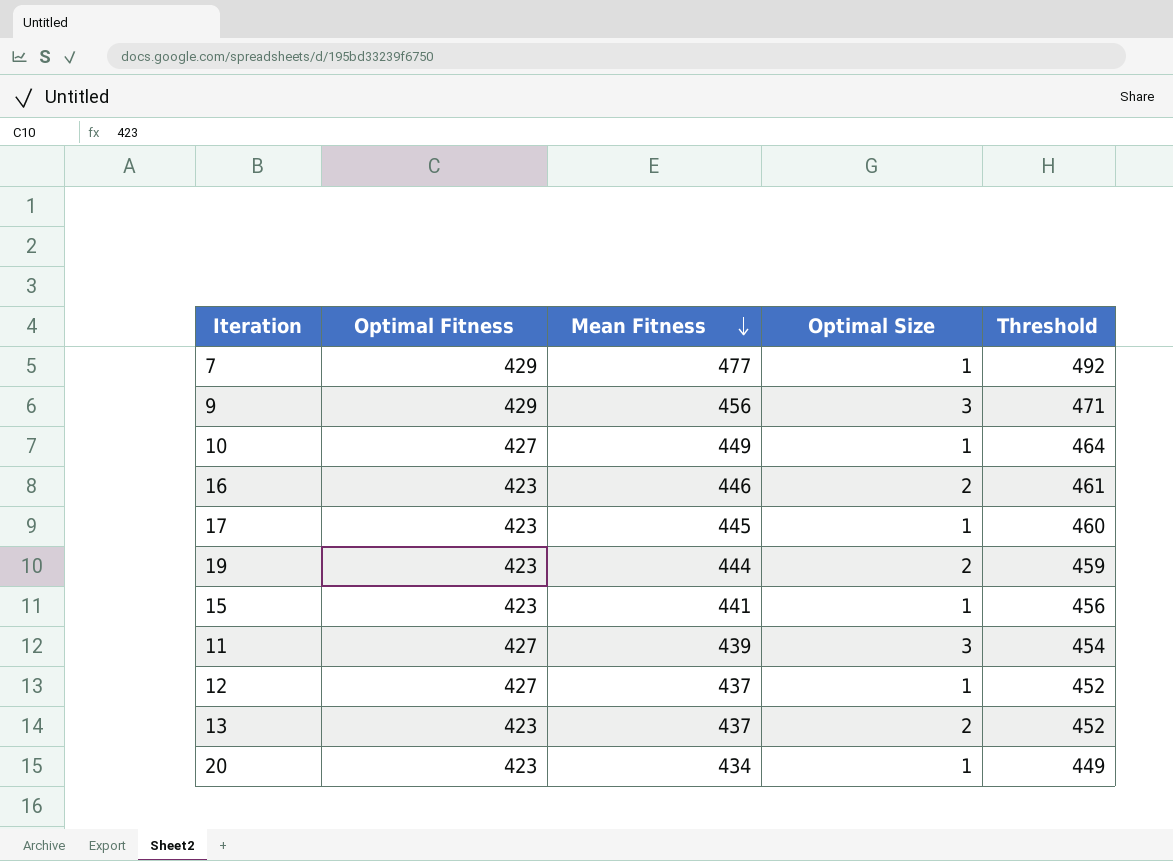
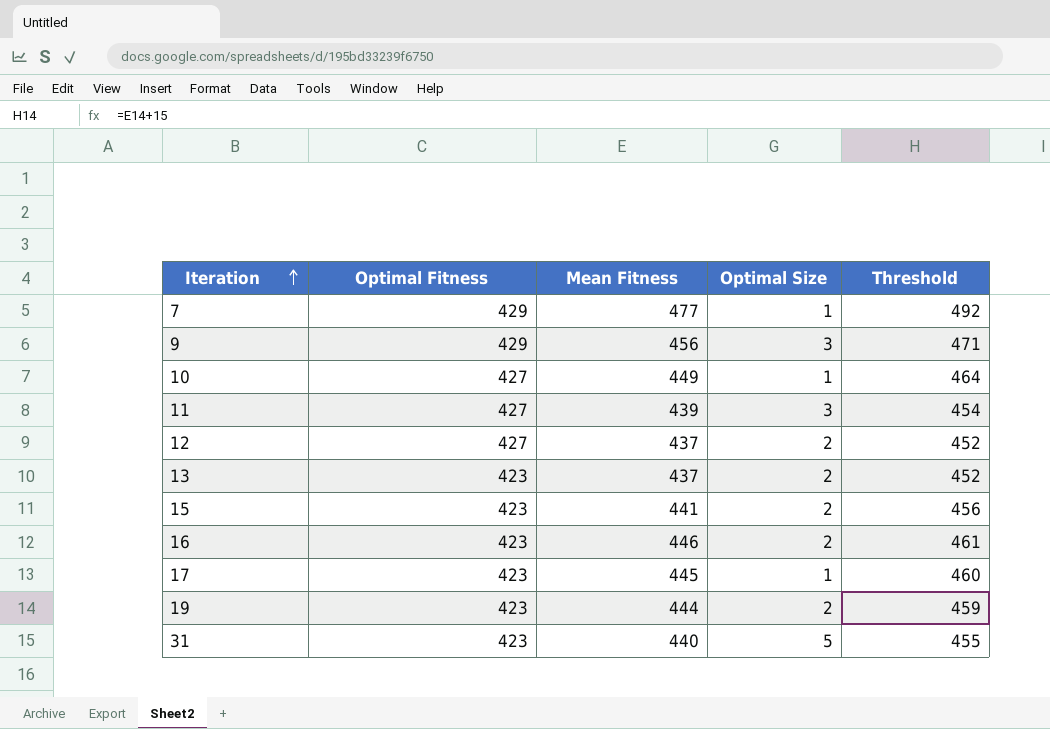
row order: Mean Fitness descending -> Iteration ascending
row 20: 423 | 434 | 1 | 449 -> none
12 | Optimal Size: 1 -> 2
15 | Optimal Size: 1 -> 2
row 31: none -> 423 | 440 | 5 | 455

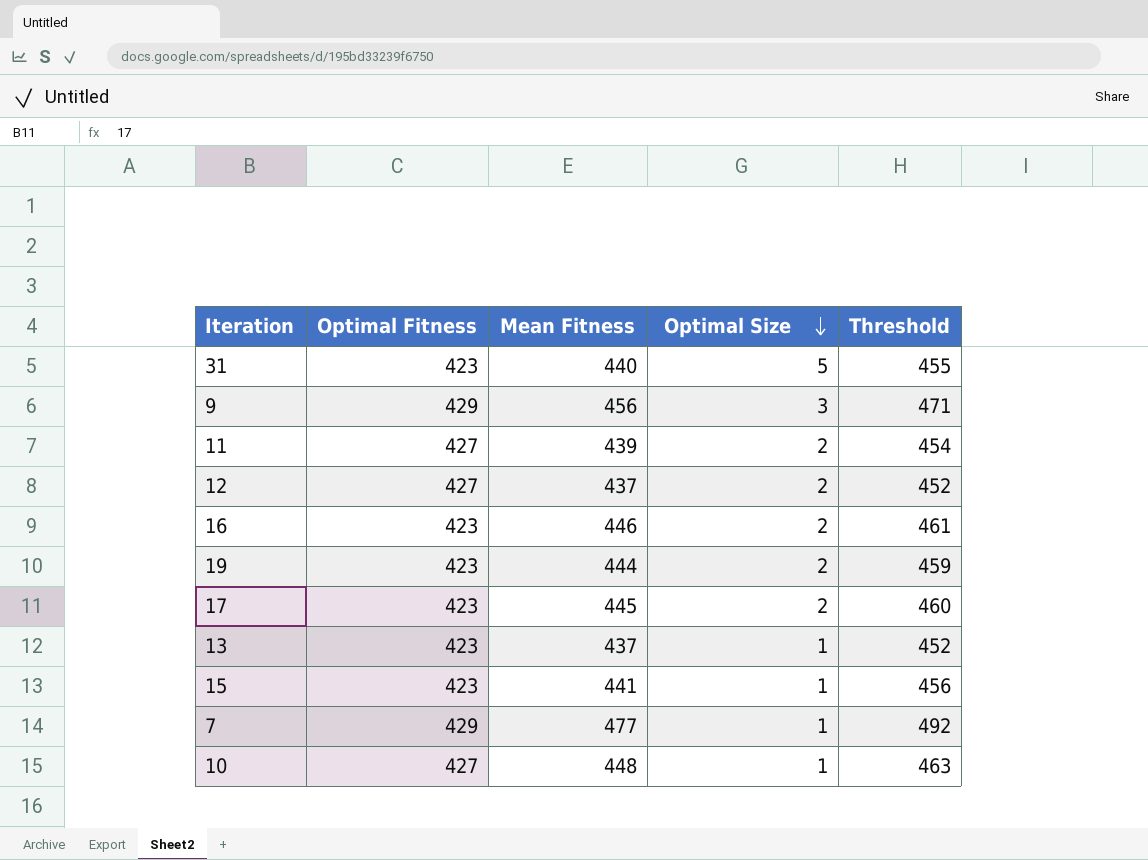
row order: Iteration ascending -> Optimal Size descending
11 | Optimal Size: 3 -> 2
17 | Optimal Size: 1 -> 2
13 | Optimal Size: 2 -> 1
15 | Optimal Size: 2 -> 1
10 | Mean Fitness: 449 -> 448
10 | Threshold: 464 -> 463

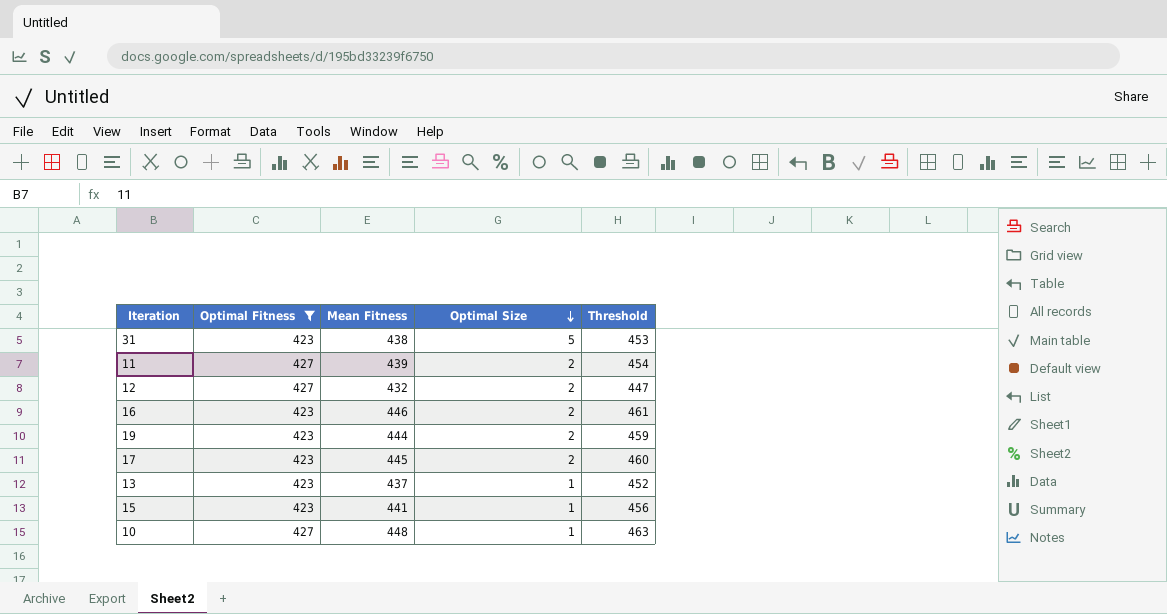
filter: none -> Optimal Fitness != 429
31 | Mean Fitness: 440 -> 438
31 | Threshold: 455 -> 453
12 | Mean Fitness: 437 -> 432
12 | Threshold: 452 -> 447

